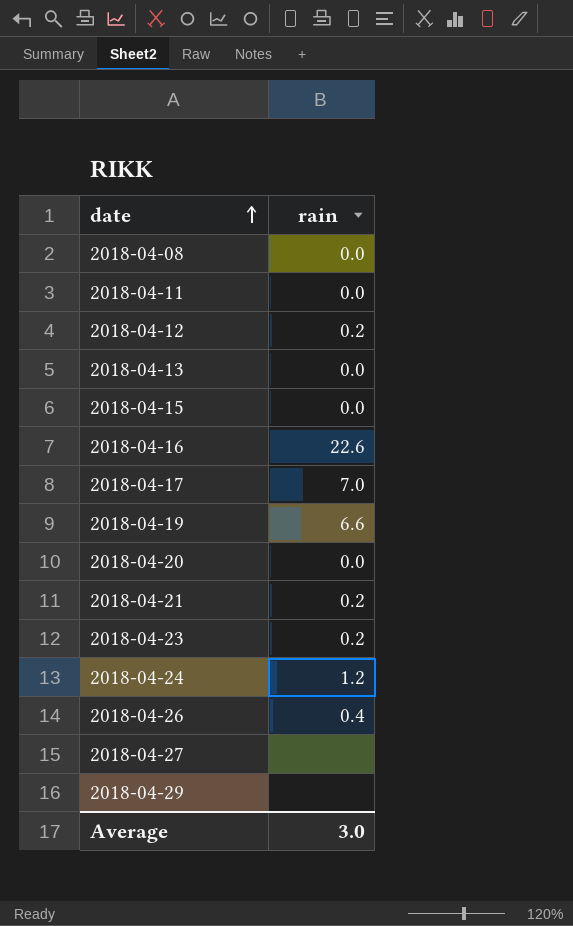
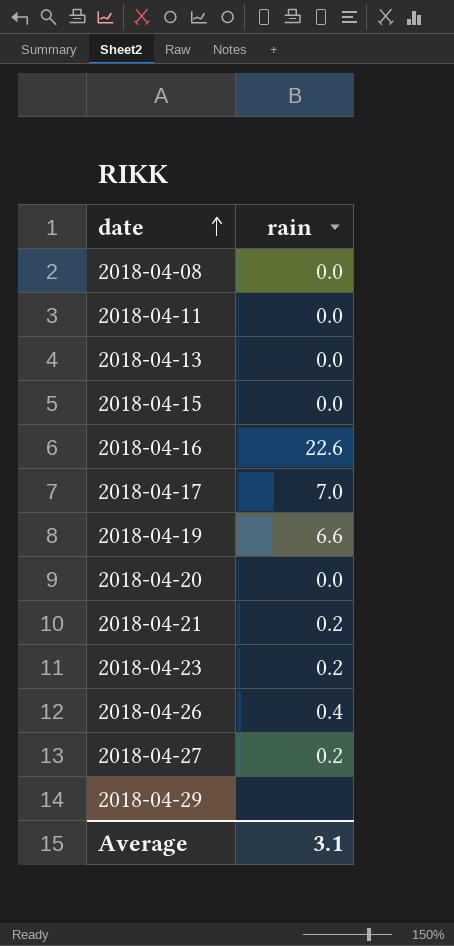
row 2018-04-12: 0.2 -> none
row 2018-04-24: 1.2 -> none
2018-04-27 | rain: none -> 0.2
Average | rain: 3.0 -> 3.1

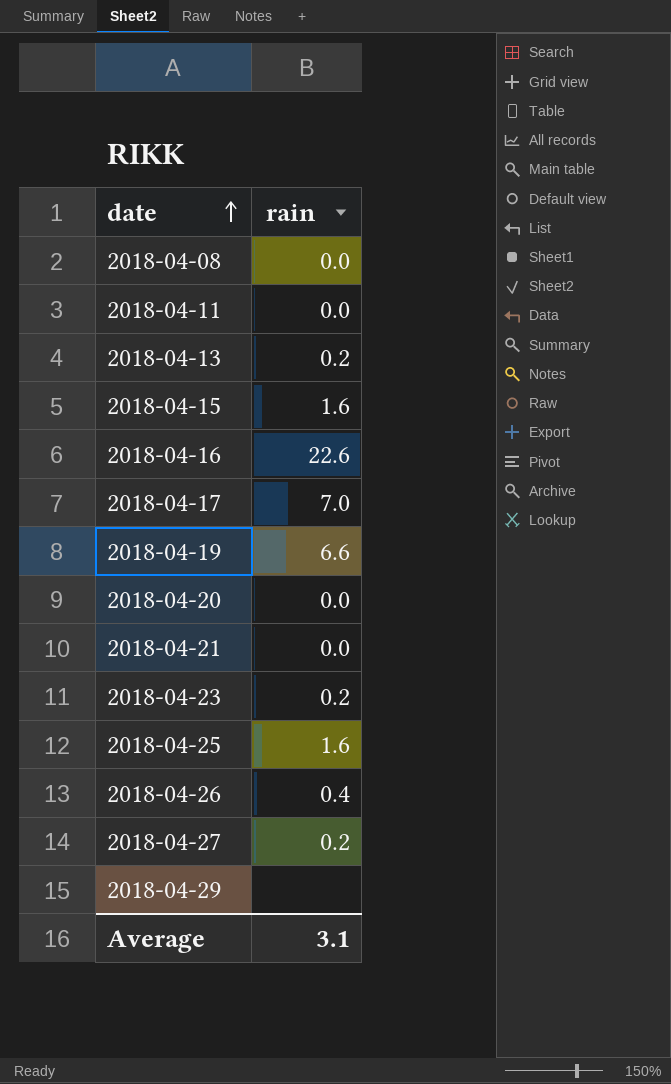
2018-04-13 | rain: 0.0 -> 0.2
2018-04-15 | rain: 0.0 -> 1.6
2018-04-21 | rain: 0.2 -> 0.0
row 2018-04-25: none -> 1.6

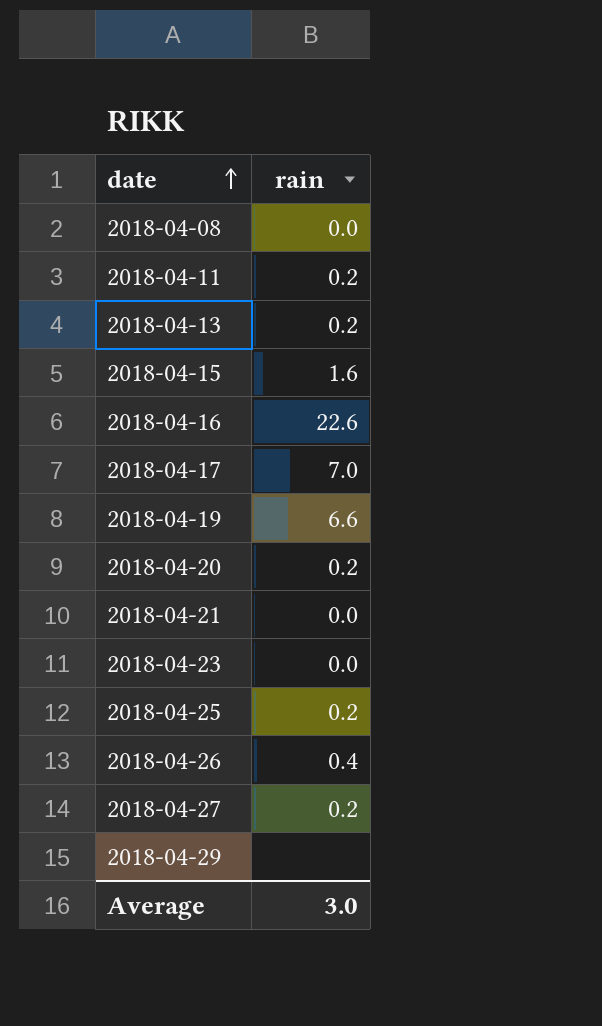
2018-04-11 | rain: 0.0 -> 0.2
2018-04-20 | rain: 0.0 -> 0.2
2018-04-23 | rain: 0.2 -> 0.0
2018-04-25 | rain: 1.6 -> 0.2
Average | rain: 3.1 -> 3.0

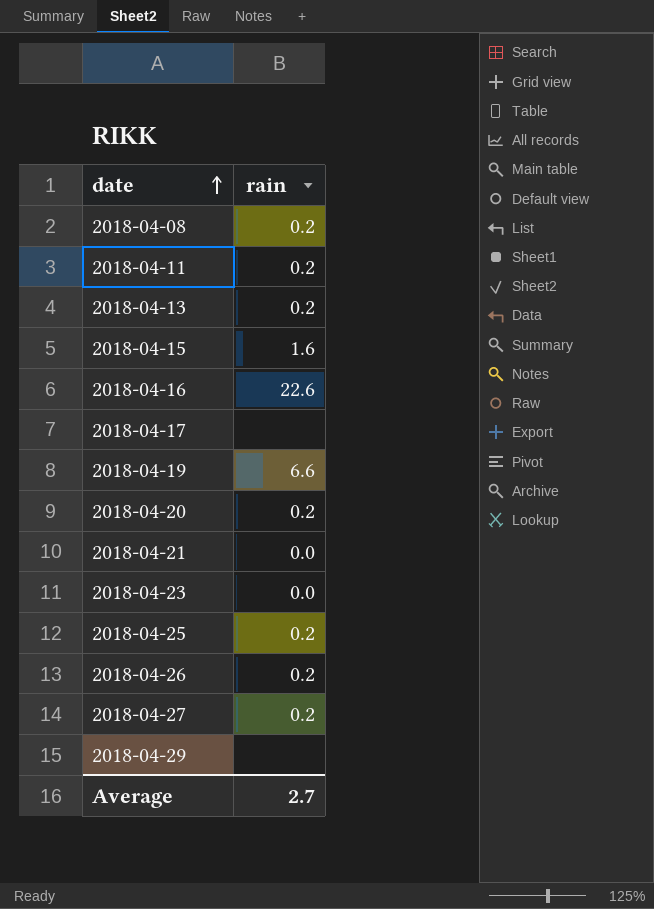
2018-04-08 | rain: 0.0 -> 0.2
2018-04-17 | rain: 7.0 -> none
2018-04-26 | rain: 0.4 -> 0.2
Average | rain: 3.0 -> 2.7

